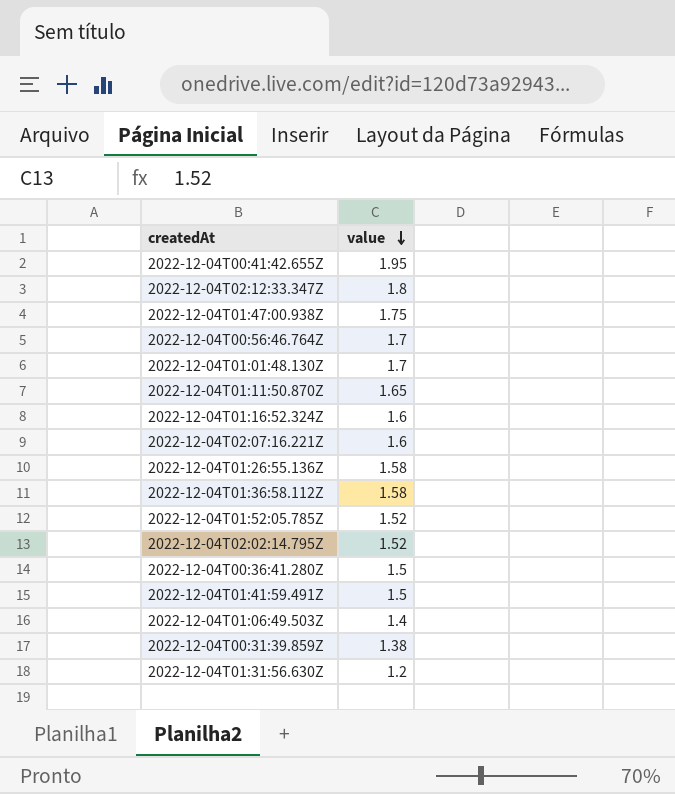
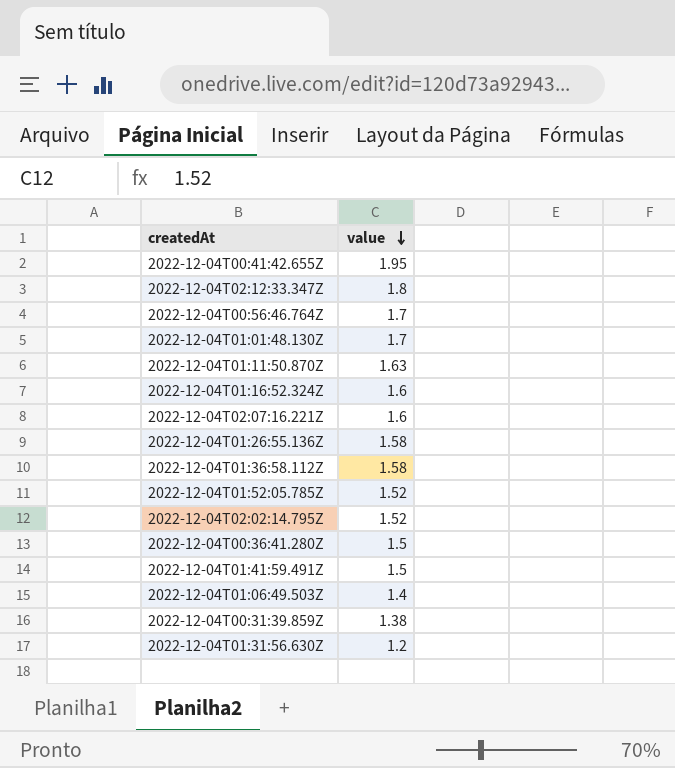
row 2022-12-04T01:47:00.938Z: 1.75 -> none
2022-12-04T01:11:50.870Z | value: 1.65 -> 1.63

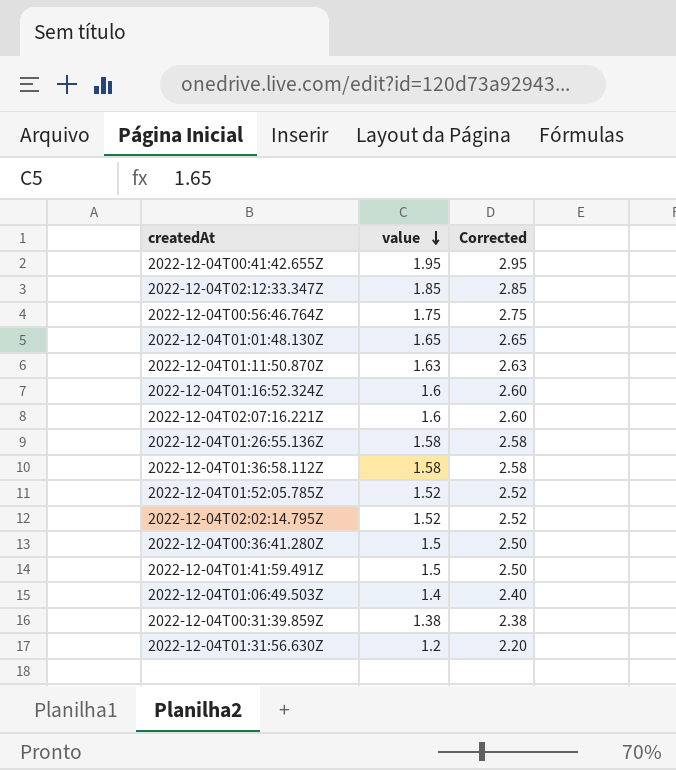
column Corrected | formula: none -> [value] + 1
2022-12-04T02:12:33.347Z | value: 1.8 -> 1.85
2022-12-04T00:56:46.764Z | value: 1.7 -> 1.75
2022-12-04T01:01:48.130Z | value: 1.7 -> 1.65

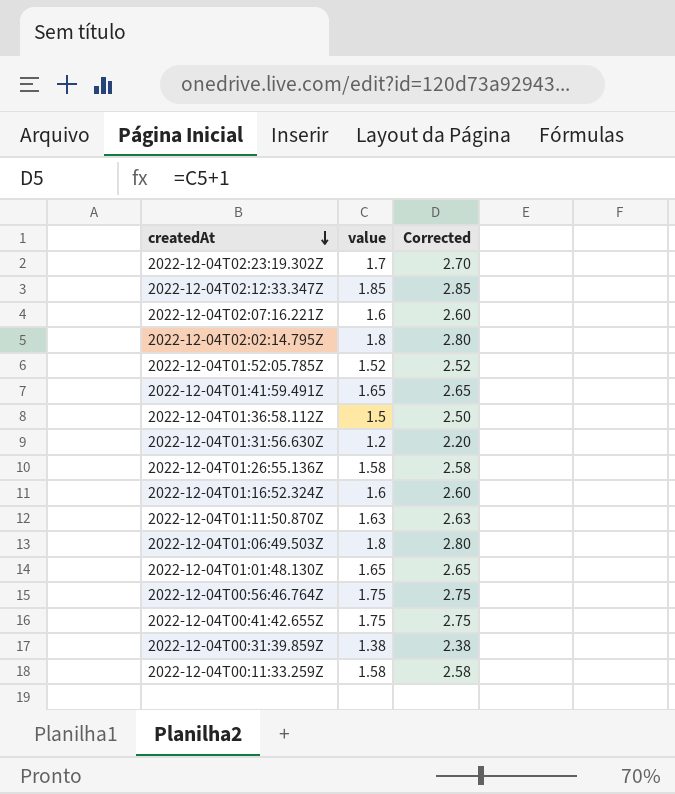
row order: value descending -> createdAt descending
row 2022-12-04T00:36:41.280Z: 1.5 | 2.50 -> none
row 2022-12-04T02:23:19.302Z: none -> 1.7 | 2.70
2022-12-04T02:02:14.795Z | value: 1.52 -> 1.8
2022-12-04T02:02:14.795Z | Corrected: 2.52 -> 2.80
2022-12-04T01:41:59.491Z | value: 1.5 -> 1.65
2022-12-04T01:41:59.491Z | Corrected: 2.50 -> 2.65
2022-12-04T01:36:58.112Z | value: 1.58 -> 1.5
2022-12-04T01:36:58.112Z | Corrected: 2.58 -> 2.50
2022-12-04T01:06:49.503Z | value: 1.4 -> 1.8
2022-12-04T01:06:49.503Z | Corrected: 2.40 -> 2.80
2022-12-04T00:41:42.655Z | value: 1.95 -> 1.75
2022-12-04T00:41:42.655Z | Corrected: 2.95 -> 2.75
row 2022-12-04T00:11:33.259Z: none -> 1.58 | 2.58

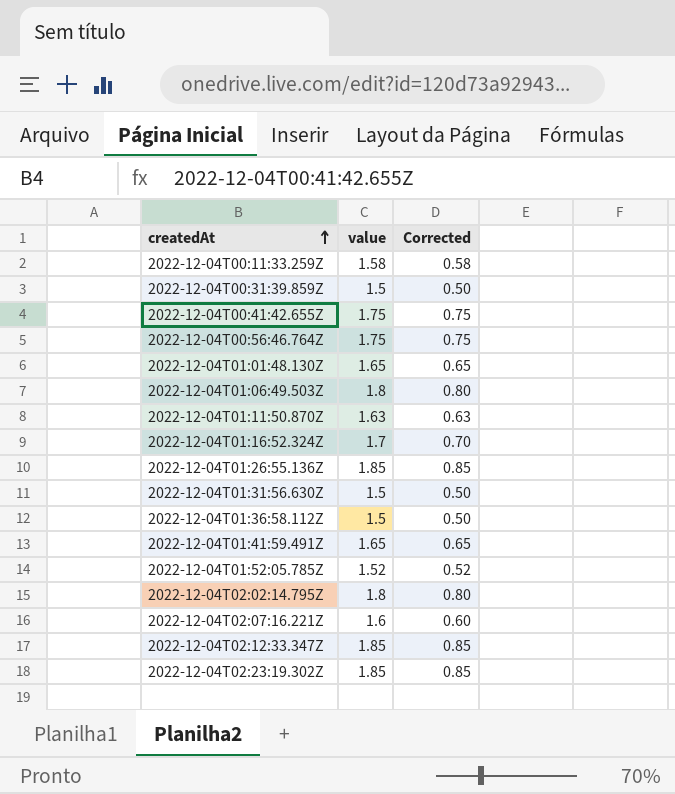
row order: createdAt descending -> createdAt ascending
column Corrected | formula: [value] + 1 -> [value] - 1
2022-12-04T00:31:39.859Z | value: 1.38 -> 1.5
2022-12-04T01:16:52.324Z | value: 1.6 -> 1.7
2022-12-04T01:26:55.136Z | value: 1.58 -> 1.85
2022-12-04T01:31:56.630Z | value: 1.2 -> 1.5
2022-12-04T02:23:19.302Z | value: 1.7 -> 1.85

